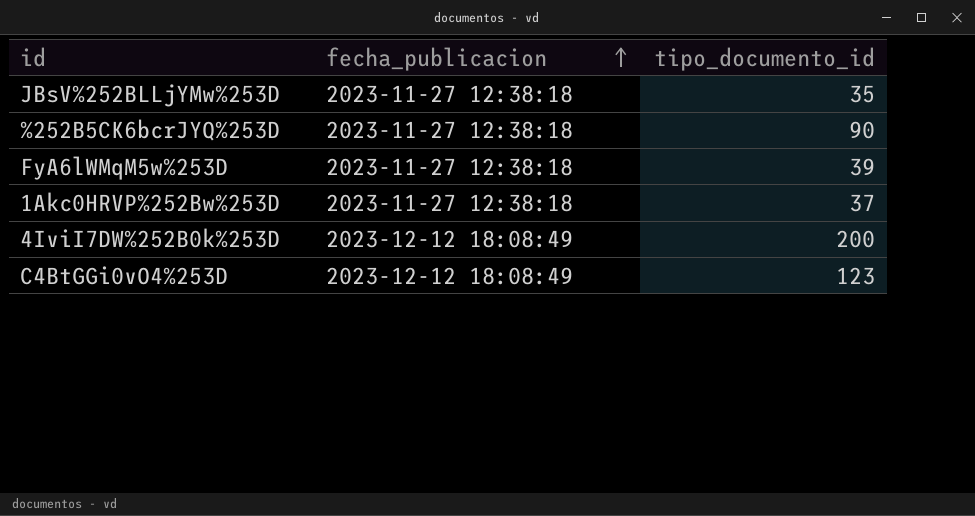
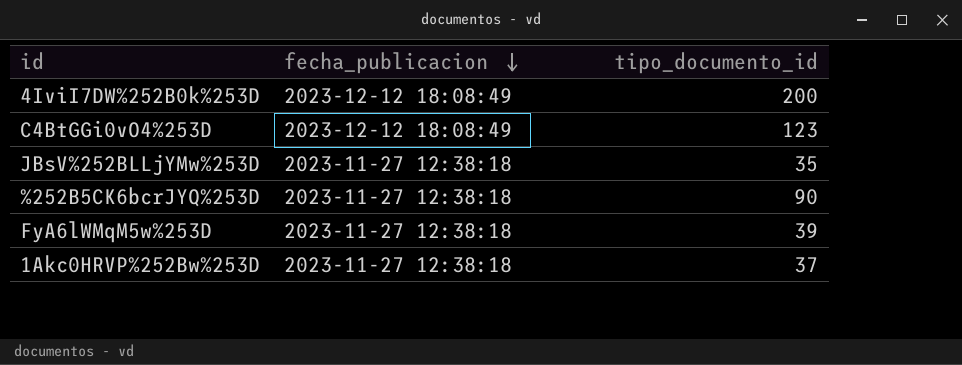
row order: fecha_publicacion ascending -> fecha_publicacion descending

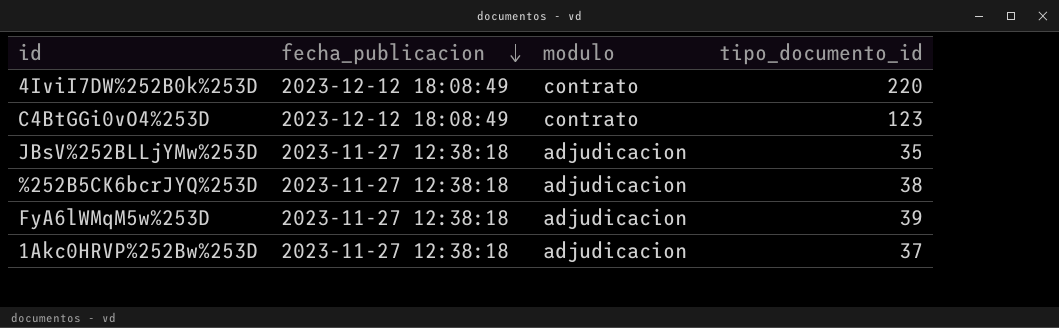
column modulo | position: none -> 3
4IviI7DW%252B0k%253D | tipo_documento_id: 200 -> 220
%252B5CK6bcrJYQ%253D | tipo_documento_id: 90 -> 38

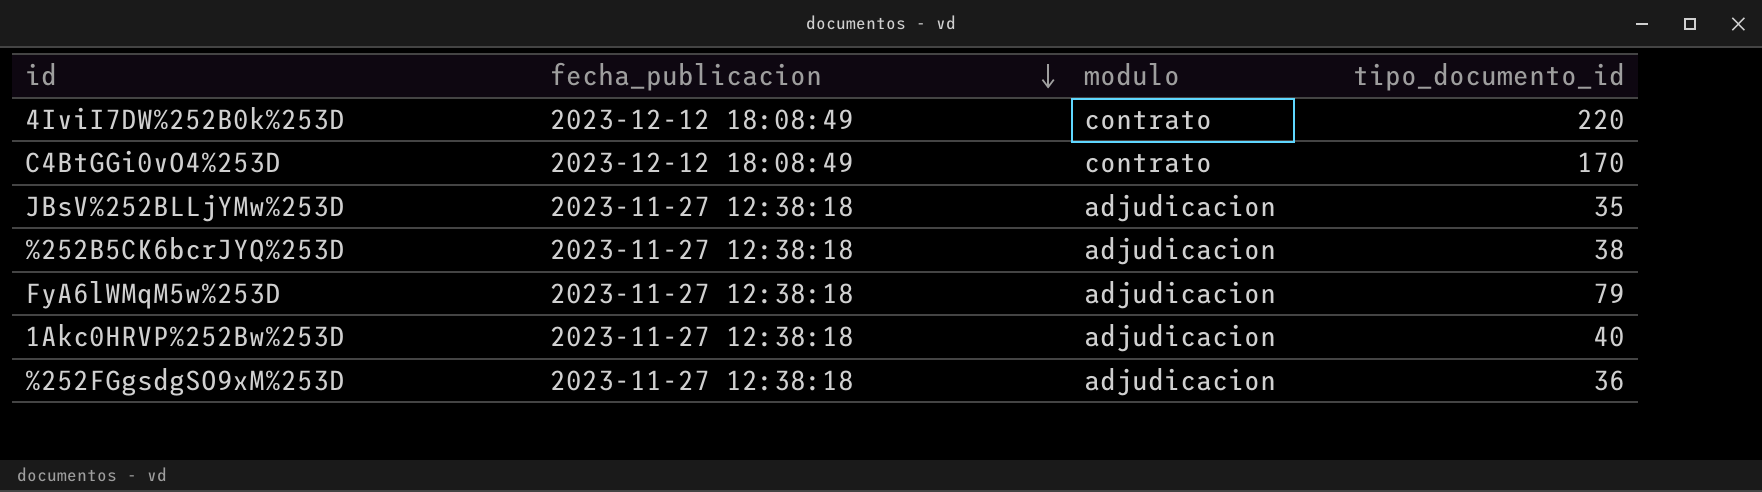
C4BtGGi0vO4%253D | tipo_documento_id: 123 -> 170
FyA6lWMqM5w%253D | tipo_documento_id: 39 -> 79
1Akc0HRVP%252Bw%253D | tipo_documento_id: 37 -> 40
row %252FGgsdgSO9xM%253D: none -> 2023-11-27 12:38:18 | adjudicacion | 36

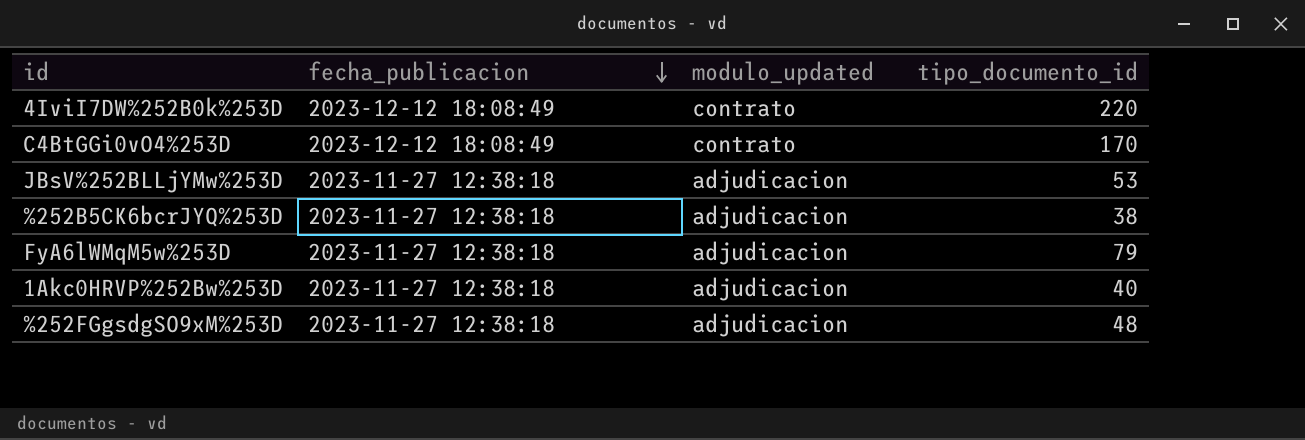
column name: modulo -> modulo_updated
JBsV%252BLLjYMw%253D | tipo_documento_id: 35 -> 53
%252FGgsdgSO9xM%253D | tipo_documento_id: 36 -> 48

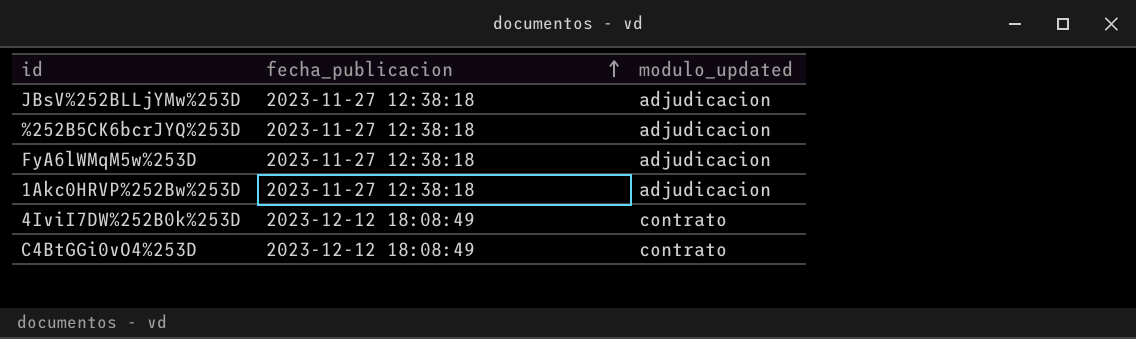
row order: fecha_publicacion descending -> fecha_publicacion ascending
column tipo_documento_id | position: 4 -> none
row %252FGgsdgSO9xM%253D: 2023-11-27 12:38:18 | adjudicacion | 48 -> none

